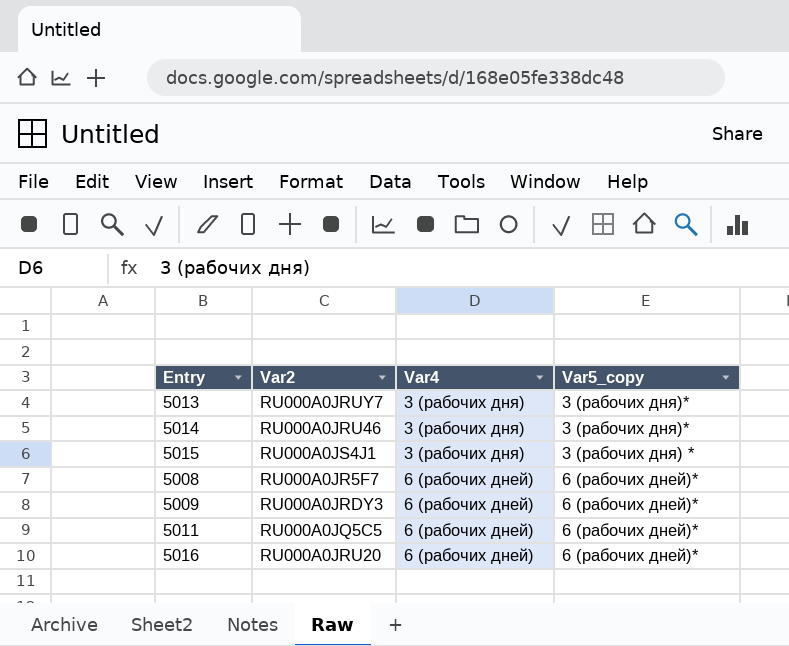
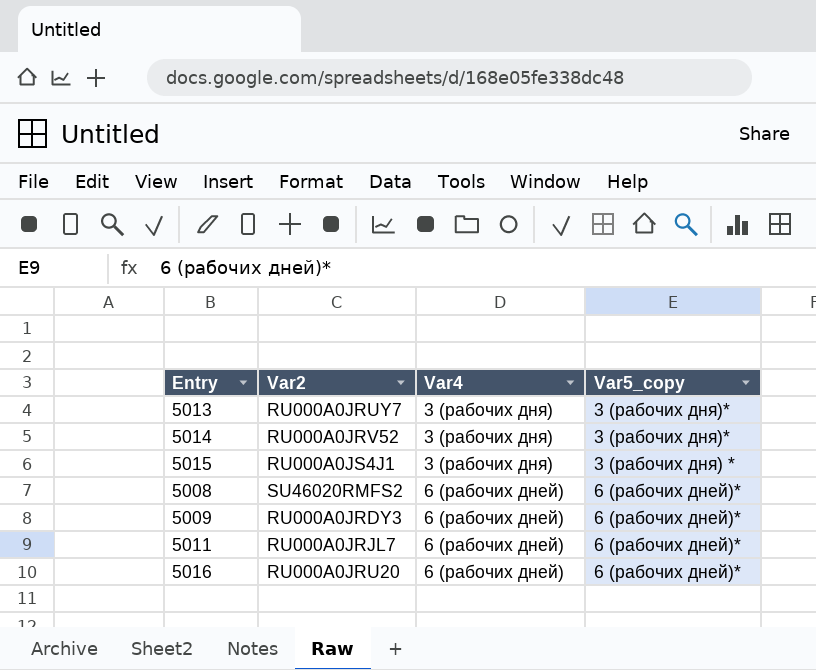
5014 | Var2: RU000A0JRU46 -> RU000A0JRV52
5008 | Var2: RU000A0JR5F7 -> SU46020RMFS2
5011 | Var2: RU000A0JQ5C5 -> RU000A0JRJL7

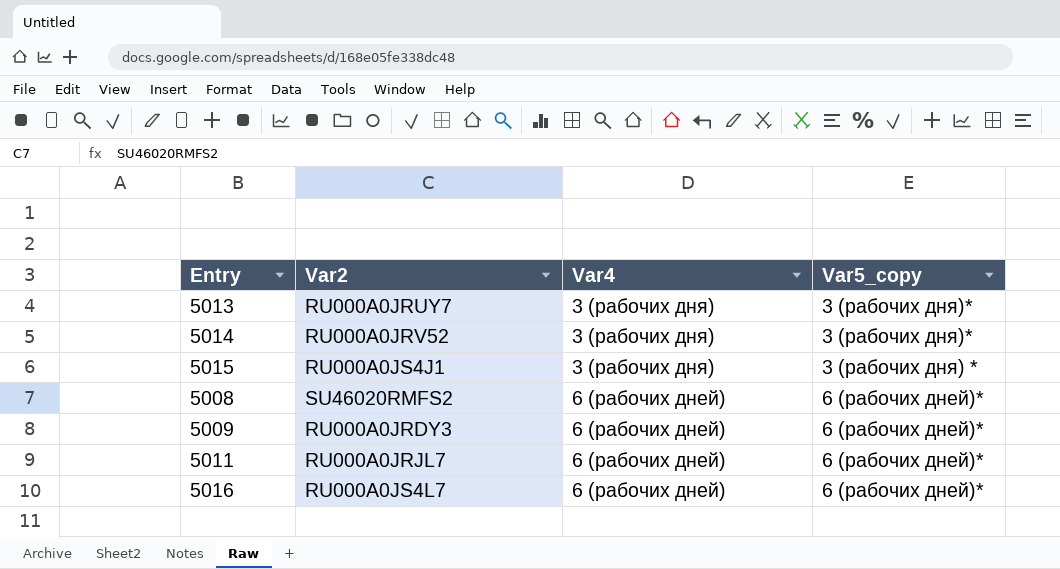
5016 | Var2: RU000A0JRU20 -> RU000A0JS4L7

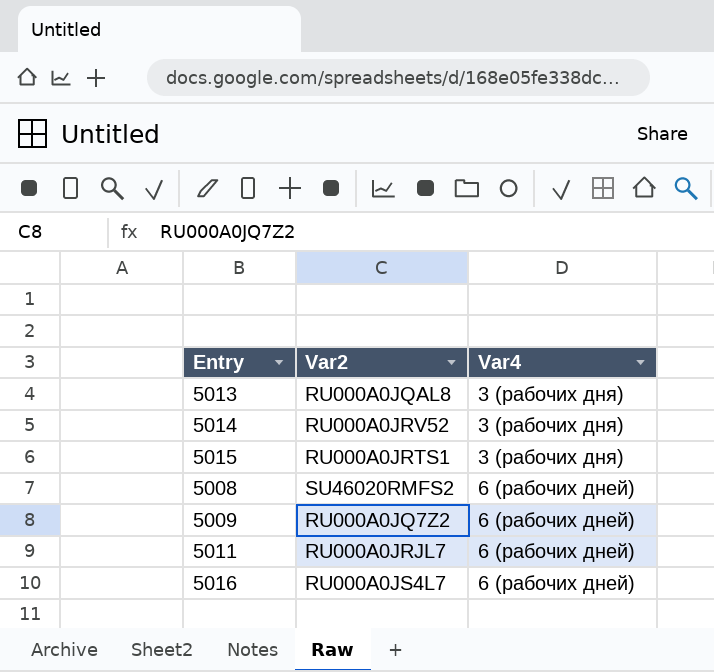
column Var5_copy | position: 4 -> none
5013 | Var2: RU000A0JRUY7 -> RU000A0JQAL8
5015 | Var2: RU000A0JS4J1 -> RU000A0JRTS1
5009 | Var2: RU000A0JRDY3 -> RU000A0JQ7Z2

